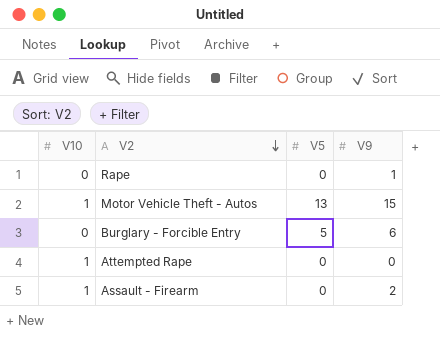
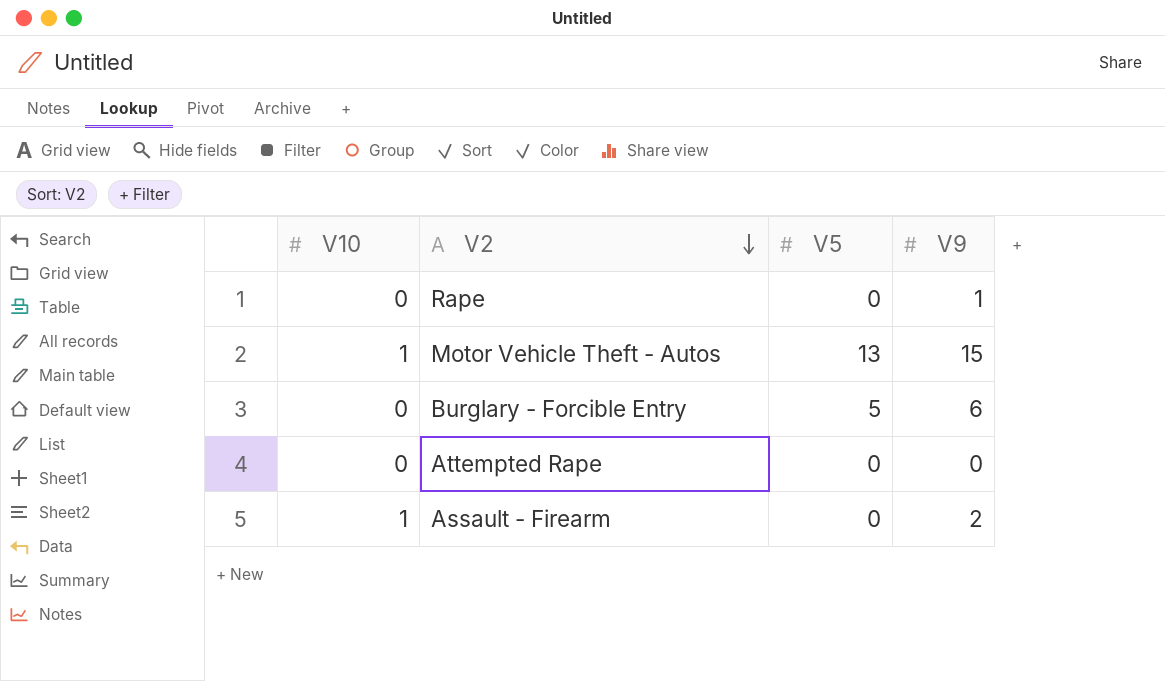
Attempted Rape | V10: 1 -> 0

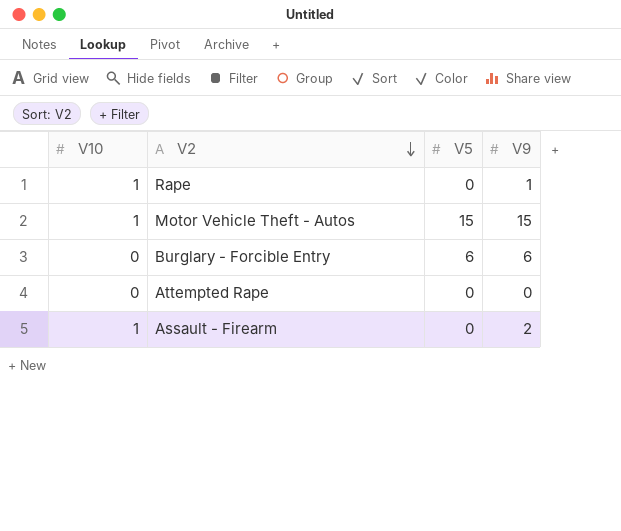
Rape | V10: 0 -> 1
Motor Vehicle Theft - Autos | V5: 13 -> 15
Burglary - Forcible Entry | V5: 5 -> 6

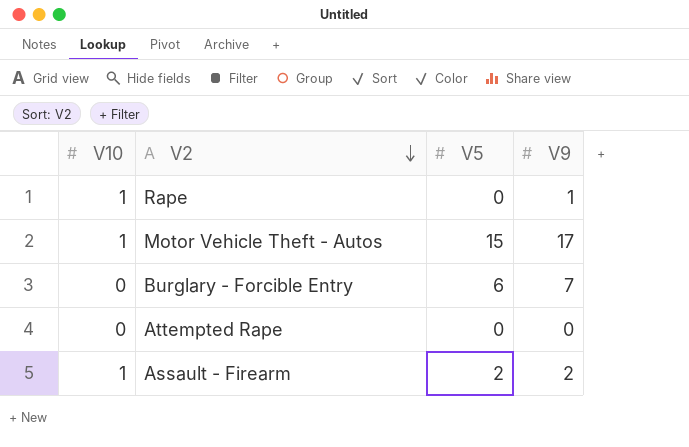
Motor Vehicle Theft - Autos | V9: 15 -> 17
Burglary - Forcible Entry | V9: 6 -> 7
Assault - Firearm | V5: 0 -> 2

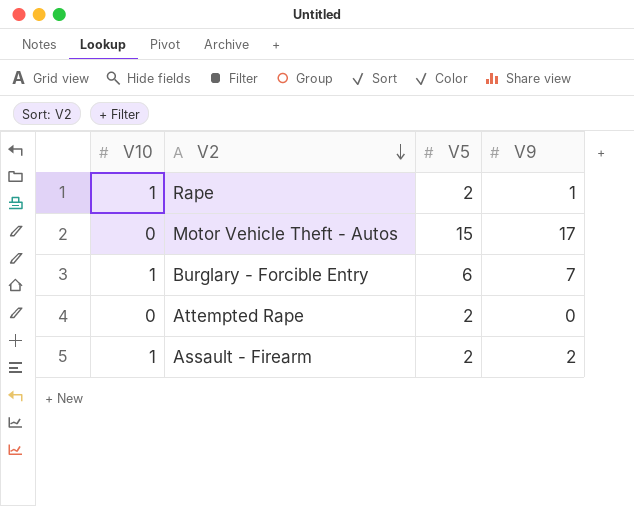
Rape | V5: 0 -> 2
Motor Vehicle Theft - Autos | V10: 1 -> 0
Burglary - Forcible Entry | V10: 0 -> 1
Attempted Rape | V5: 0 -> 2

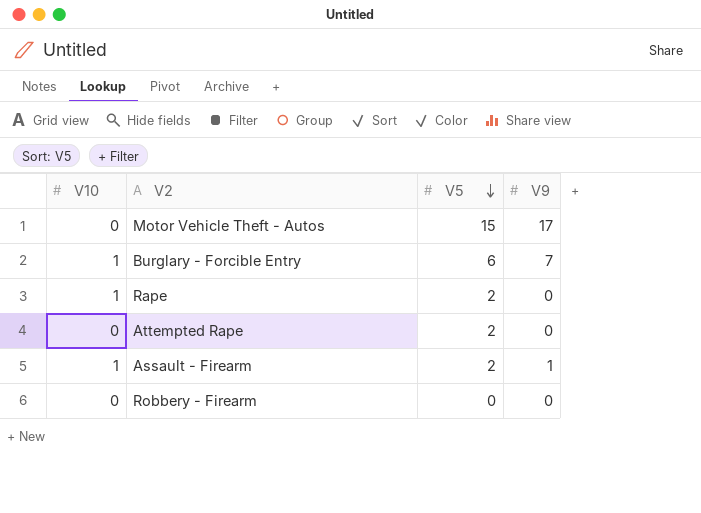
row order: V2 descending -> V5 descending
Rape | V9: 1 -> 0
Assault - Firearm | V9: 2 -> 1
row Robbery - Firearm: none -> 0 | 0 | 0

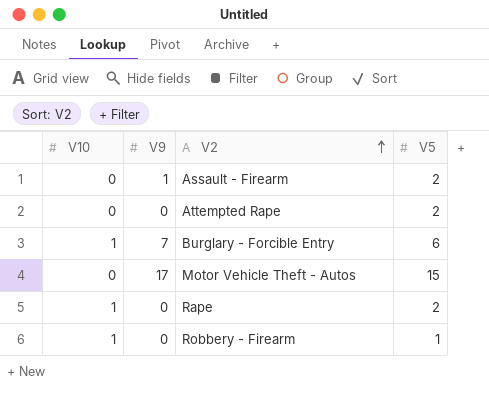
row order: V5 descending -> V2 ascending
column V9 | position: 4 -> 2
Assault - Firearm | V10: 1 -> 0
Robbery - Firearm | V10: 0 -> 1
Robbery - Firearm | V5: 0 -> 1

